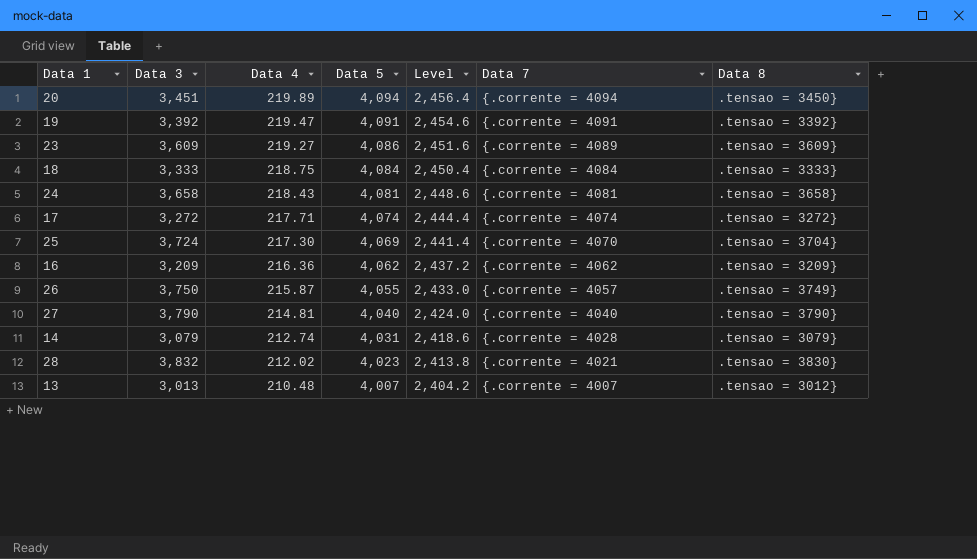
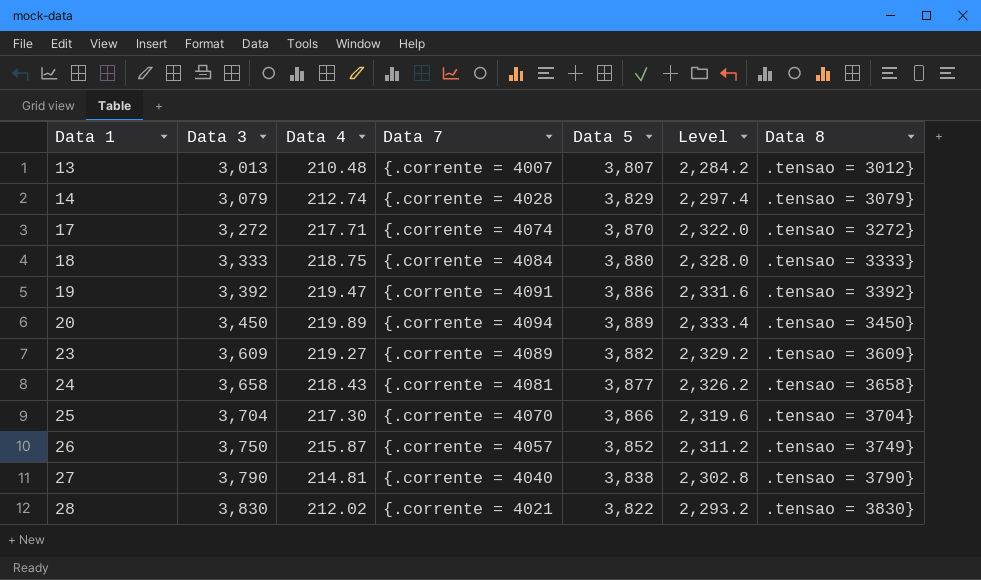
row order: Data 4 descending -> Data 1 ascending
column Data 7 | position: 6 -> 4
row 16: 3,209 | 216.36 | 4,062 | 2,437.2 | {.corrente = 4062 | .tensao = 3209} -> none
13 | Data 5: 4,007 -> 3,807
13 | Level: 2,404.2 -> 2,284.2
14 | Data 5: 4,031 -> 3,829
14 | Level: 2,418.6 -> 2,297.4
17 | Data 5: 4,074 -> 3,870
17 | Level: 2,444.4 -> 2,322.0
18 | Data 5: 4,084 -> 3,880
18 | Level: 2,450.4 -> 2,328.0
19 | Data 5: 4,091 -> 3,886
19 | Level: 2,454.6 -> 2,331.6
20 | Data 3: 3,451 -> 3,450
20 | Data 5: 4,094 -> 3,889
20 | Level: 2,456.4 -> 2,333.4
23 | Data 5: 4,086 -> 3,882
23 | Level: 2,451.6 -> 2,329.2
24 | Data 5: 4,081 -> 3,877
24 | Level: 2,448.6 -> 2,326.2
25 | Data 3: 3,724 -> 3,704
25 | Data 5: 4,069 -> 3,866
25 | Level: 2,441.4 -> 2,319.6
26 | Data 5: 4,055 -> 3,852
26 | Level: 2,433.0 -> 2,311.2
27 | Data 5: 4,040 -> 3,838
27 | Level: 2,424.0 -> 2,302.8
28 | Data 3: 3,832 -> 3,830
28 | Data 5: 4,023 -> 3,822
28 | Level: 2,413.8 -> 2,293.2

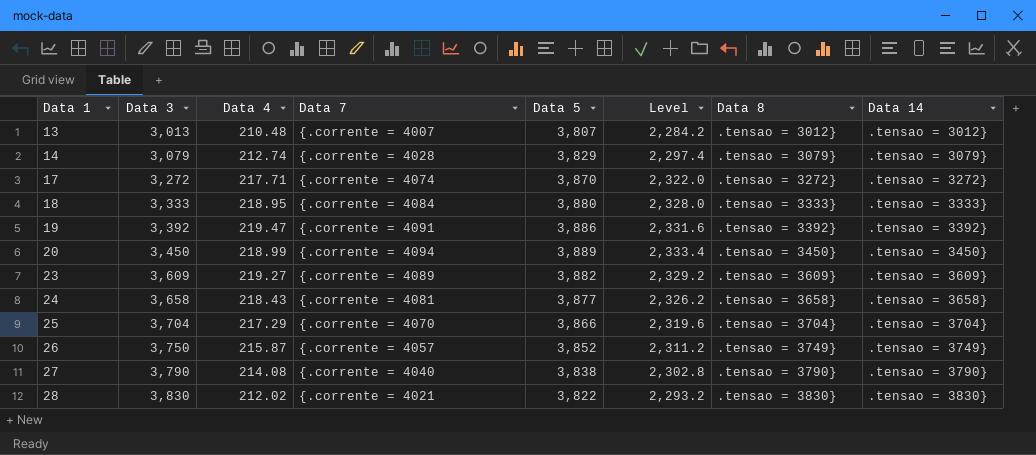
column Data 14 | position: none -> 8
18 | Data 4: 218.75 -> 218.95
20 | Data 4: 219.89 -> 218.99
25 | Data 4: 217.30 -> 217.29
27 | Data 4: 214.81 -> 214.08

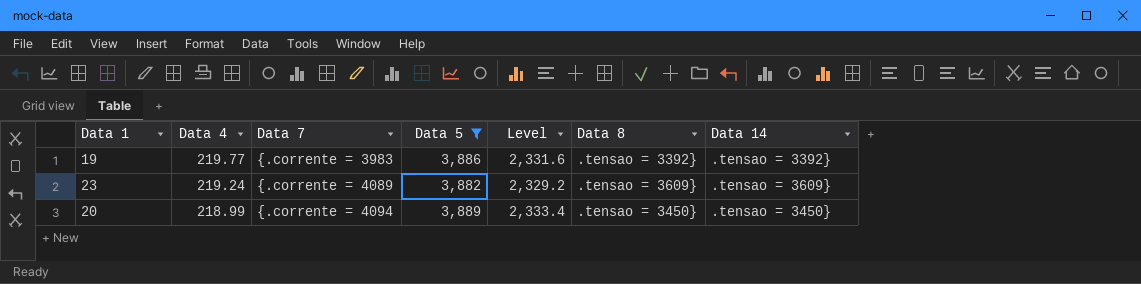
filter: none -> Data 5 >= 3,882
row order: Data 1 ascending -> Data 4 descending
column Data 3 | position: 2 -> none
19 | Data 4: 219.47 -> 219.77
19 | Data 7: {.corrente = 4091 -> {.corrente = 3983
23 | Data 4: 219.27 -> 219.24

